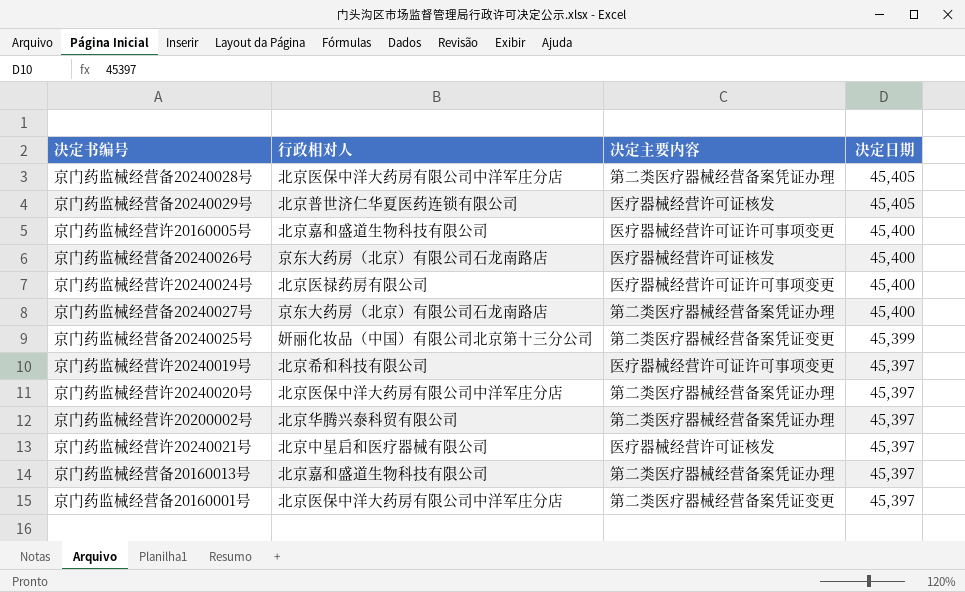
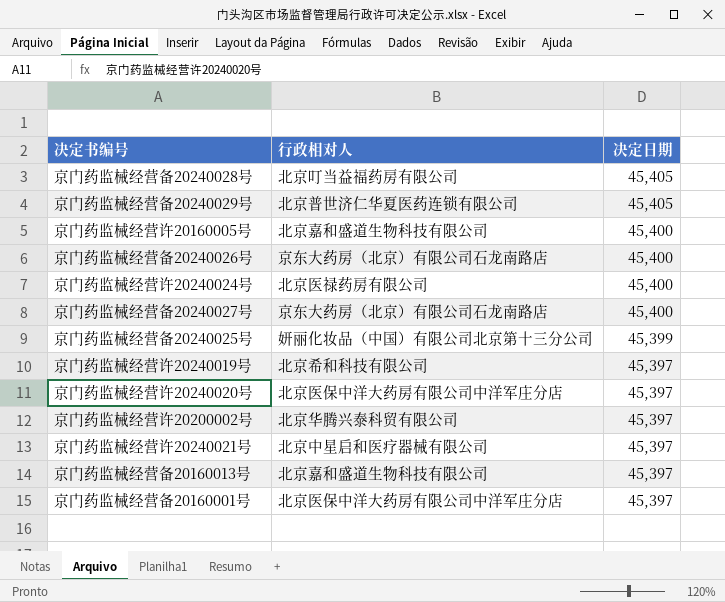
column 决定主要内容 | position: 3 -> none
京门药监械经营备20240028号 | 行政相对人: 北京医保中洋大药房有限公司中洋军庄分店 -> 北京叮当益福药房有限公司

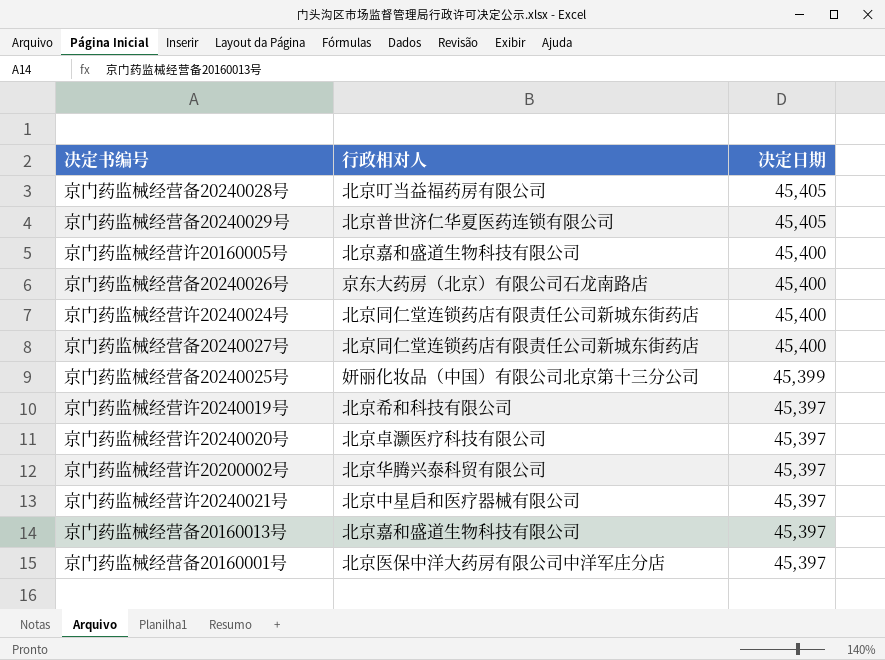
京门药监械经营许20240024号 | 行政相对人: 北京医禄药房有限公司 -> 北京同仁堂连锁药店有限责任公司新城东街药店
京门药监械经营备20240027号 | 行政相对人: 京东大药房（北京）有限公司石龙南路店 -> 北京同仁堂连锁药店有限责任公司新城东街药店
京门药监械经营许20240020号 | 行政相对人: 北京医保中洋大药房有限公司中洋军庄分店 -> 北京卓灏医疗科技有限公司

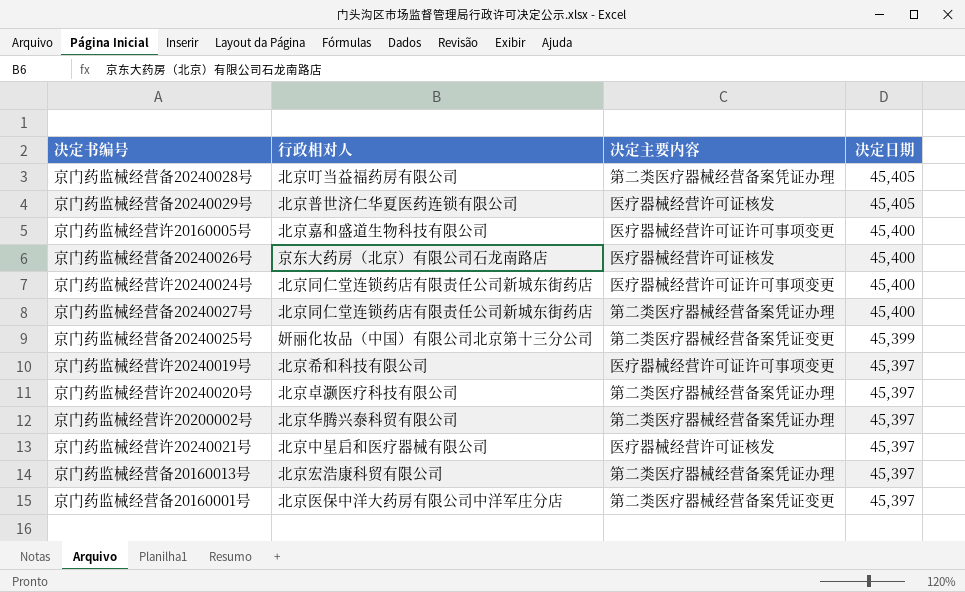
column 决定主要内容 | position: none -> 3
京门药监械经营备20160013号 | 行政相对人: 北京嘉和盛道生物科技有限公司 -> 北京宏浩康科贸有限公司

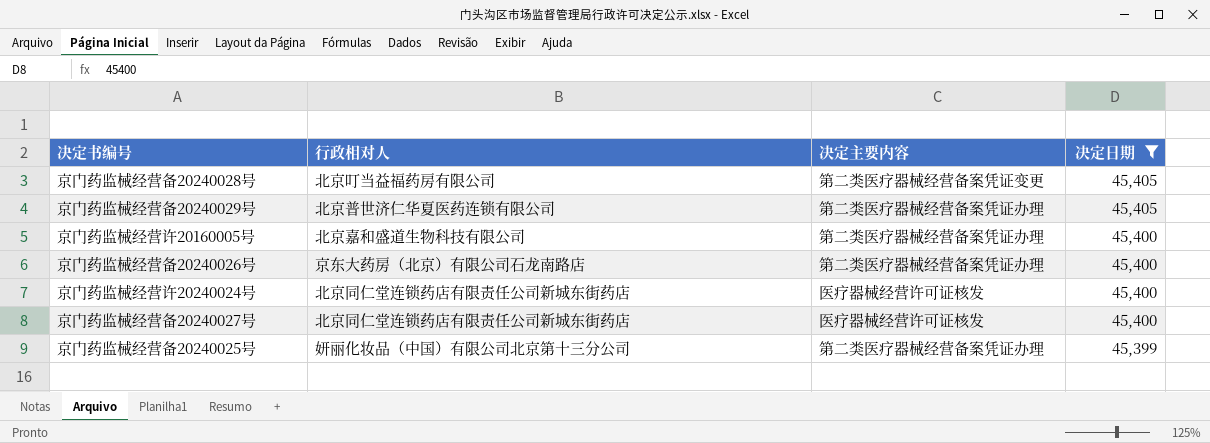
filter: none -> 决定日期 != 45,397
京门药监械经营备20240028号 | 决定主要内容: 第二类医疗器械经营备案凭证办理 -> 第二类医疗器械经营备案凭证变更
京门药监械经营备20240029号 | 决定主要内容: 医疗器械经营许可证核发 -> 第二类医疗器械经营备案凭证办理
京门药监械经营许20160005号 | 决定主要内容: 医疗器械经营许可证许可事项变更 -> 第二类医疗器械经营备案凭证办理
京门药监械经营备20240026号 | 决定主要内容: 医疗器械经营许可证核发 -> 第二类医疗器械经营备案凭证办理
京门药监械经营许20240024号 | 决定主要内容: 医疗器械经营许可证许可事项变更 -> 医疗器械经营许可证核发
京门药监械经营备20240027号 | 决定主要内容: 第二类医疗器械经营备案凭证办理 -> 医疗器械经营许可证核发
京门药监械经营备20240025号 | 决定主要内容: 第二类医疗器械经营备案凭证变更 -> 第二类医疗器械经营备案凭证办理

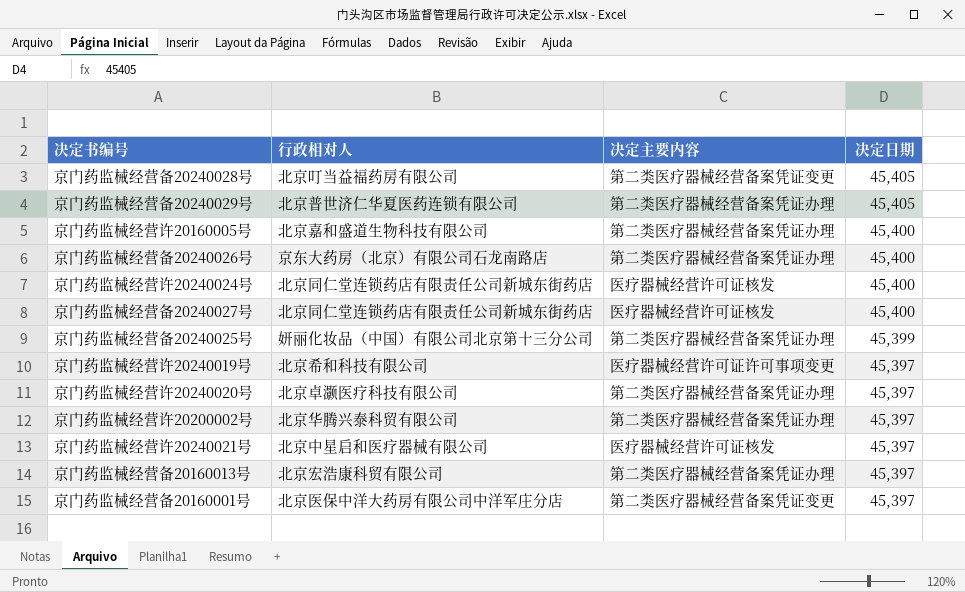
filter: 决定日期 != 45,397 -> none

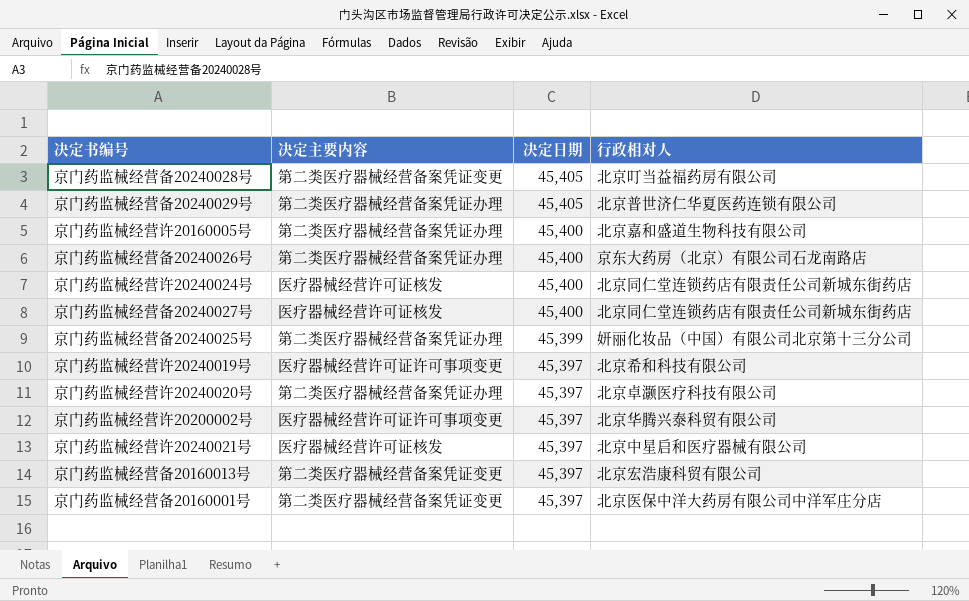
column 行政相对人 | position: 2 -> 4
京门药监械经营许20200002号 | 决定主要内容: 第二类医疗器械经营备案凭证办理 -> 医疗器械经营许可证许可事项变更
京门药监械经营备20160013号 | 决定主要内容: 第二类医疗器械经营备案凭证办理 -> 第二类医疗器械经营备案凭证变更

